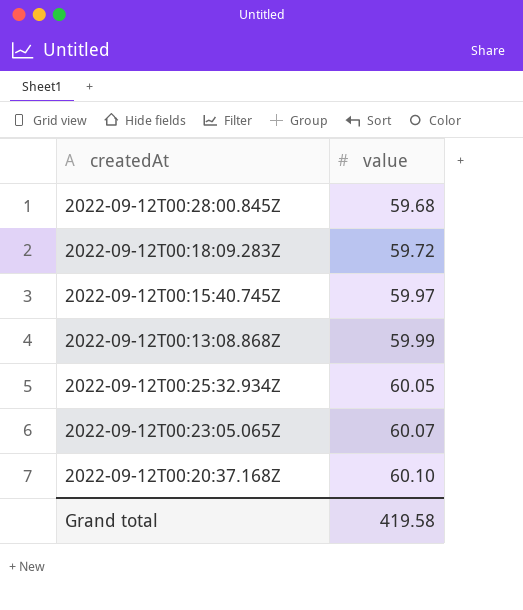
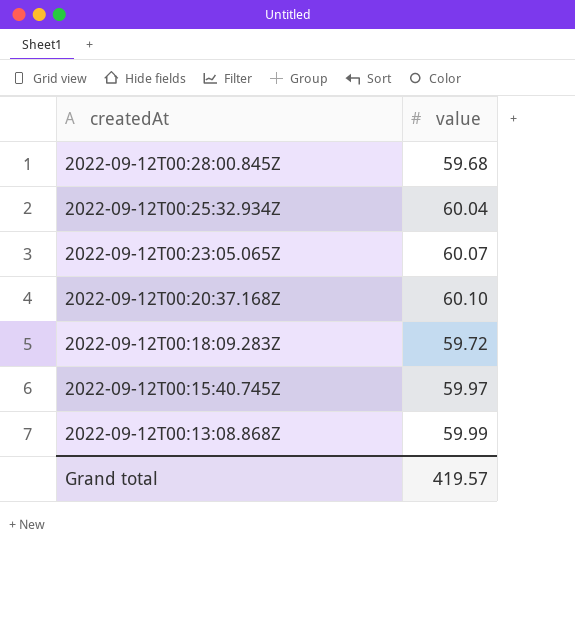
row order: value ascending -> createdAt descending
2022-09-12T00:25:32.934Z | value: 60.05 -> 60.04
Grand total | value: 419.58 -> 419.57

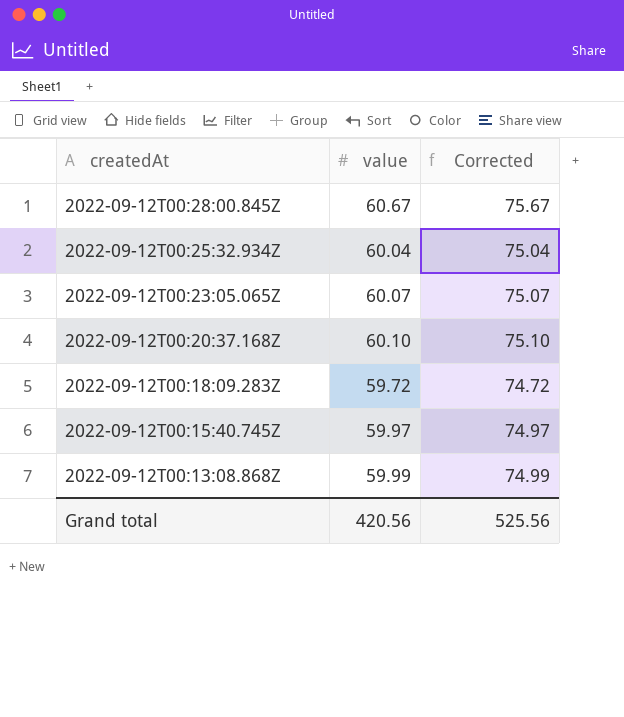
column Corrected | formula: none -> [value] + 15
2022-09-12T00:28:00.845Z | value: 59.68 -> 60.67
Grand total | value: 419.57 -> 420.56

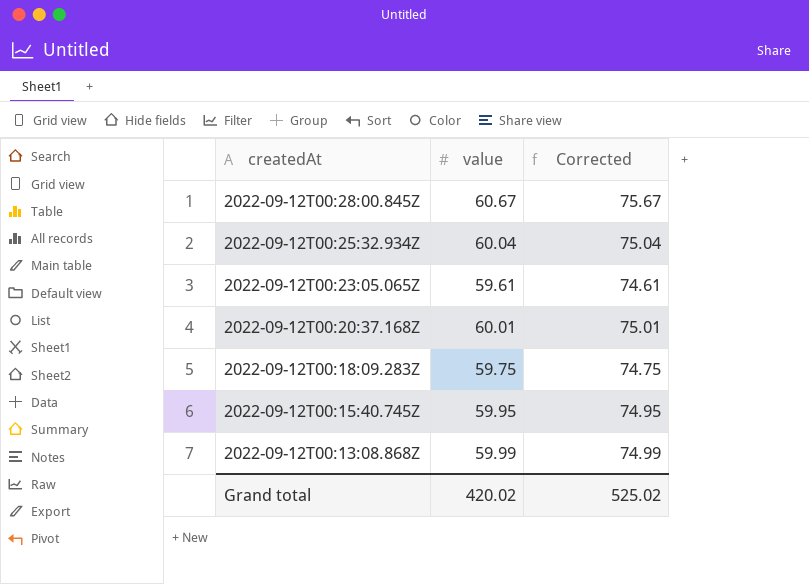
2022-09-12T00:23:05.065Z | value: 60.07 -> 59.61
2022-09-12T00:23:05.065Z | Corrected: 75.07 -> 74.61
2022-09-12T00:20:37.168Z | value: 60.10 -> 60.01
2022-09-12T00:20:37.168Z | Corrected: 75.10 -> 75.01
2022-09-12T00:18:09.283Z | value: 59.72 -> 59.75
2022-09-12T00:18:09.283Z | Corrected: 74.72 -> 74.75
2022-09-12T00:15:40.745Z | value: 59.97 -> 59.95
2022-09-12T00:15:40.745Z | Corrected: 74.97 -> 74.95
Grand total | value: 420.56 -> 420.02
Grand total | Corrected: 525.56 -> 525.02

